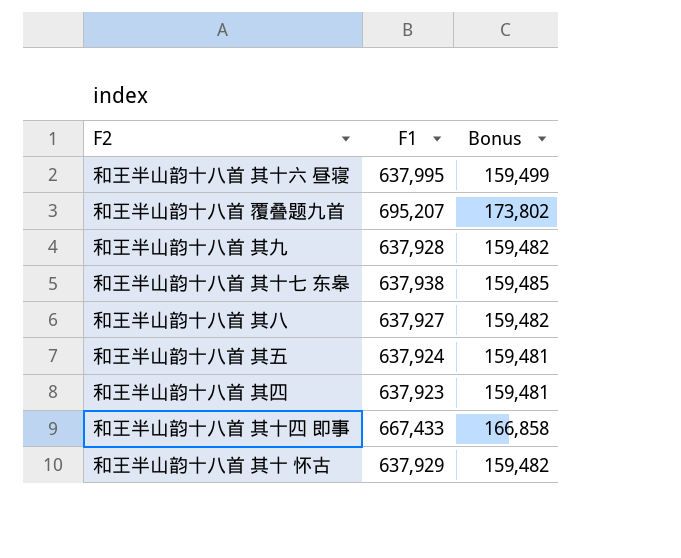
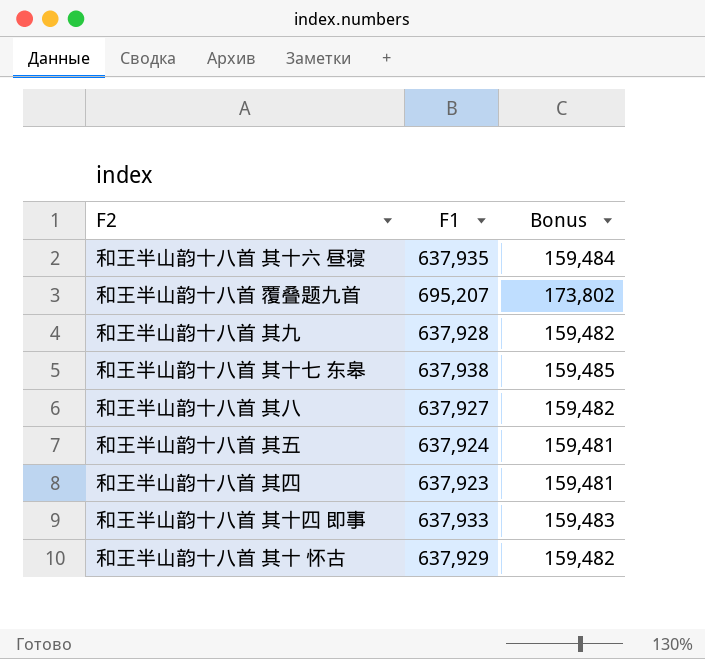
和王半山韵十八首 其十六 昼寝 | F1: 637,995 -> 637,935
和王半山韵十八首 其十六 昼寝 | Bonus: 159,499 -> 159,484
和王半山韵十八首 其十四 即事 | F1: 667,433 -> 637,933
和王半山韵十八首 其十四 即事 | Bonus: 166,858 -> 159,483

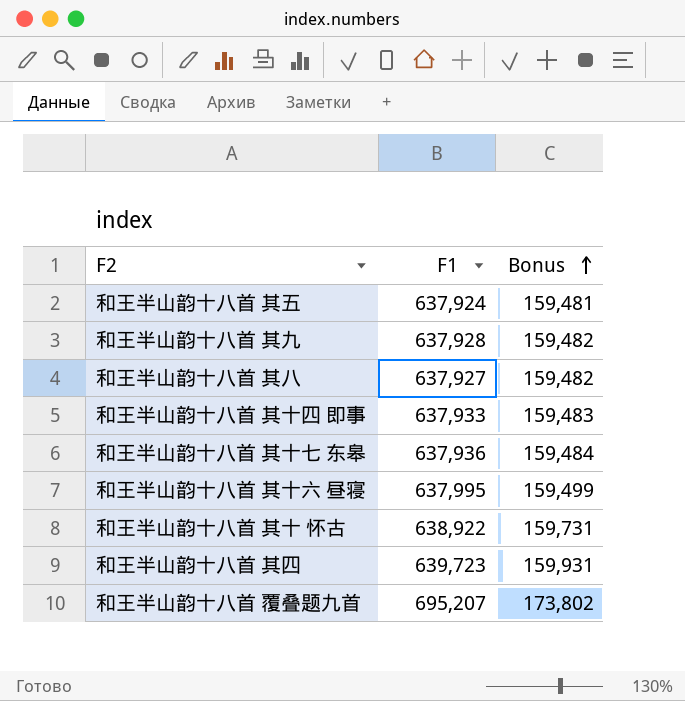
row order: none -> Bonus ascending
和王半山韵十八首 其十七 东皋 | F1: 637,938 -> 637,936
和王半山韵十八首 其十七 东皋 | Bonus: 159,485 -> 159,484
和王半山韵十八首 其十六 昼寝 | F1: 637,935 -> 637,995
和王半山韵十八首 其十六 昼寝 | Bonus: 159,484 -> 159,499
和王半山韵十八首 其十 怀古 | F1: 637,929 -> 638,922
和王半山韵十八首 其十 怀古 | Bonus: 159,482 -> 159,731
和王半山韵十八首 其四 | F1: 637,923 -> 639,723
和王半山韵十八首 其四 | Bonus: 159,481 -> 159,931

